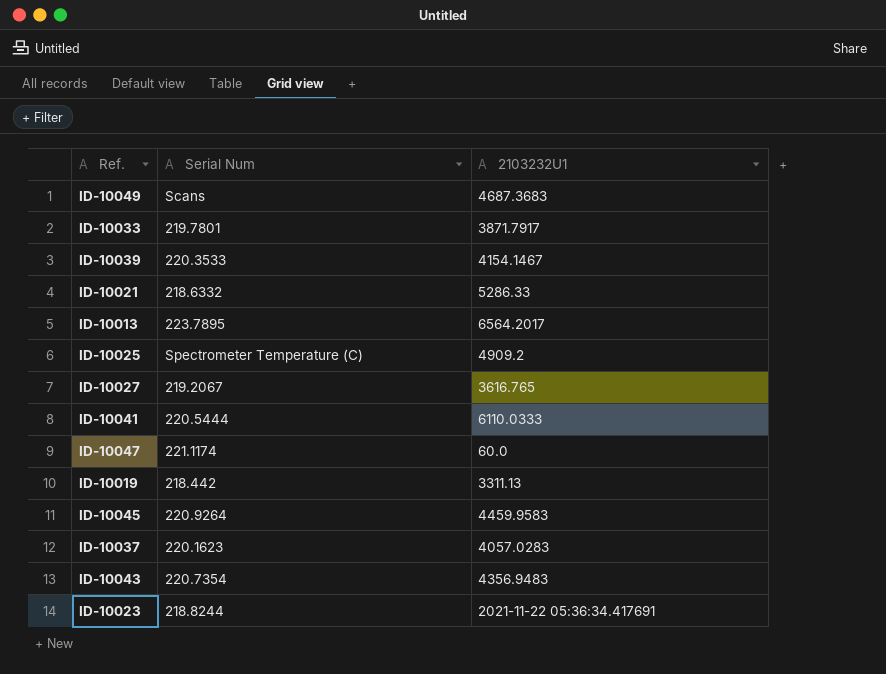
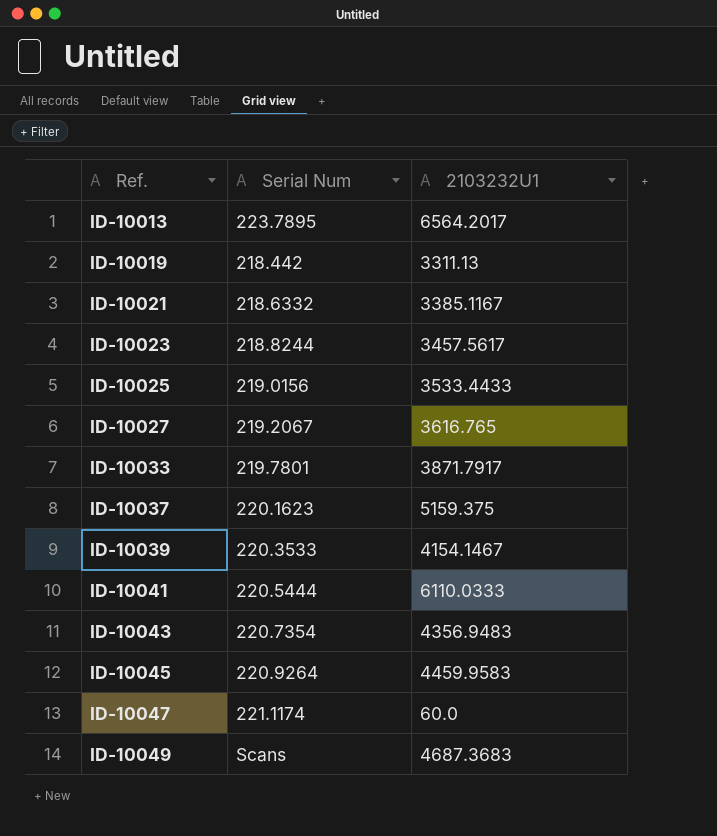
row order: none -> Ref. ascending
ID-10021 | 2103232U1: 5286.33 -> 3385.1167
ID-10023 | 2103232U1: 2021-11-22 05:36:34.417691 -> 3457.5617
ID-10025 | Serial Num: Spectrometer Temperature (C) -> 219.0156
ID-10025 | 2103232U1: 4909.2 -> 3533.4433
ID-10037 | 2103232U1: 4057.0283 -> 5159.375

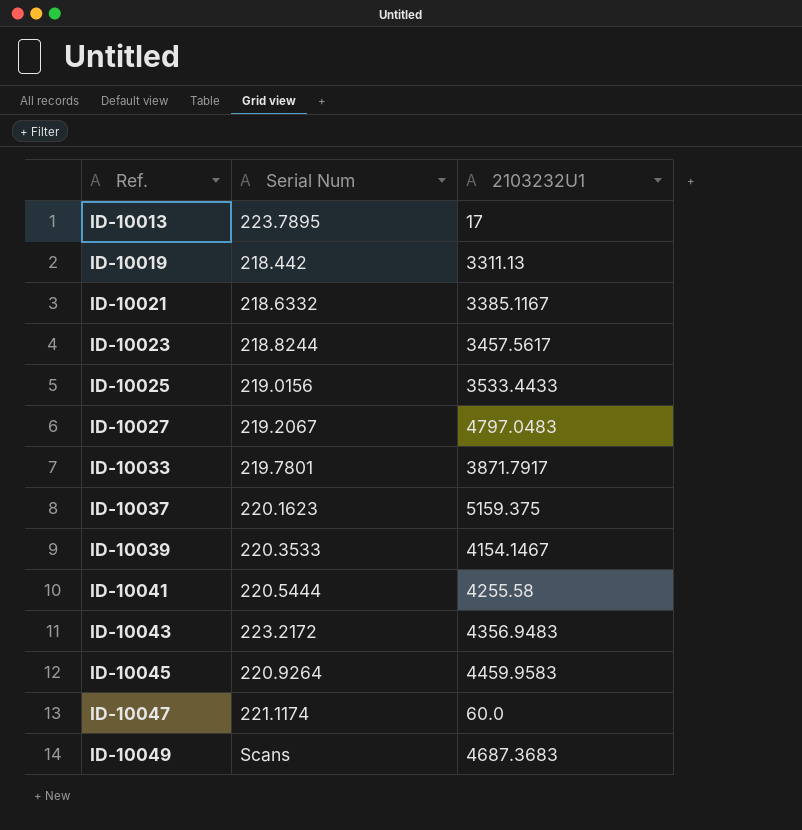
ID-10013 | 2103232U1: 6564.2017 -> 17
ID-10027 | 2103232U1: 3616.765 -> 4797.0483
ID-10041 | 2103232U1: 6110.0333 -> 4255.58
ID-10043 | Serial Num: 220.7354 -> 223.2172

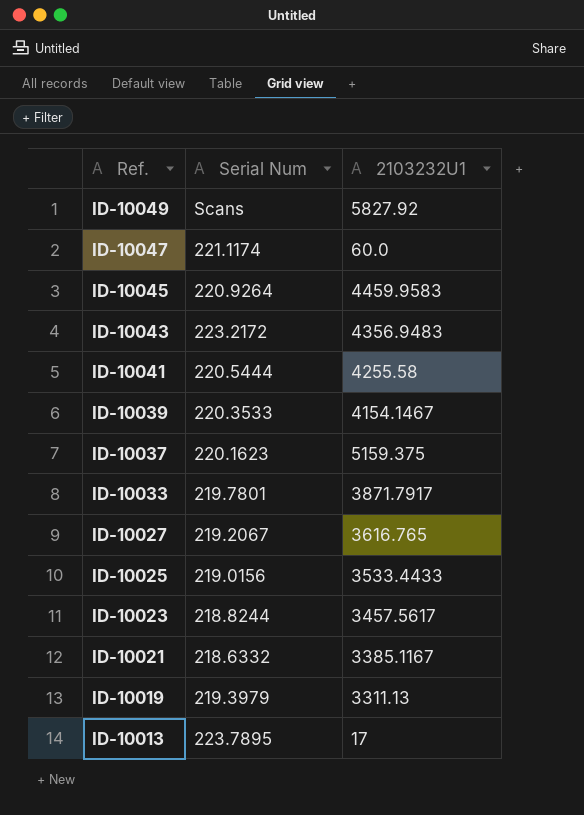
row order: Ref. ascending -> Ref. descending
ID-10049 | 2103232U1: 4687.3683 -> 5827.92
ID-10027 | 2103232U1: 4797.0483 -> 3616.765
ID-10019 | Serial Num: 218.442 -> 219.3979

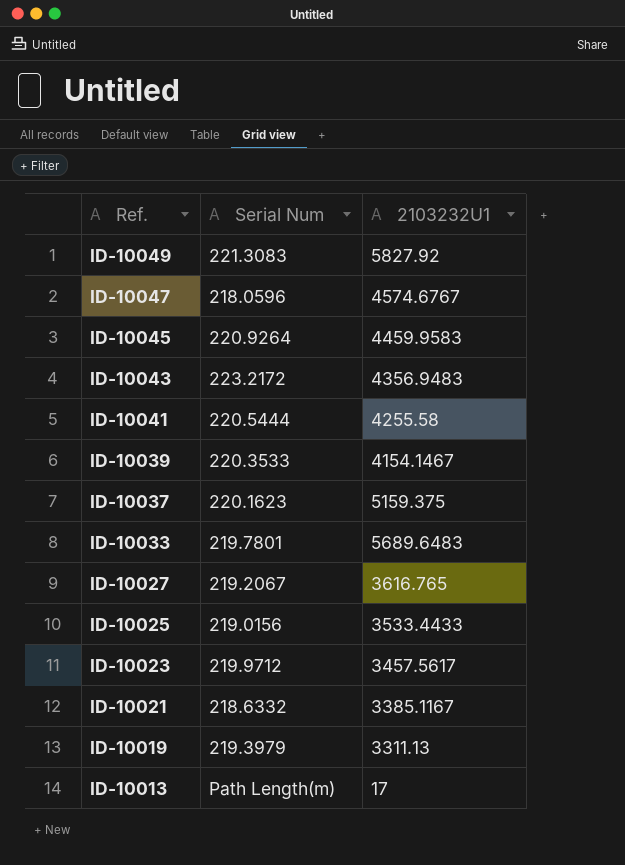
ID-10049 | Serial Num: Scans -> 221.3083
ID-10047 | Serial Num: 221.1174 -> 218.0596
ID-10047 | 2103232U1: 60.0 -> 4574.6767
ID-10033 | 2103232U1: 3871.7917 -> 5689.6483
ID-10023 | Serial Num: 218.8244 -> 219.9712
ID-10013 | Serial Num: 223.7895 -> Path Length(m)

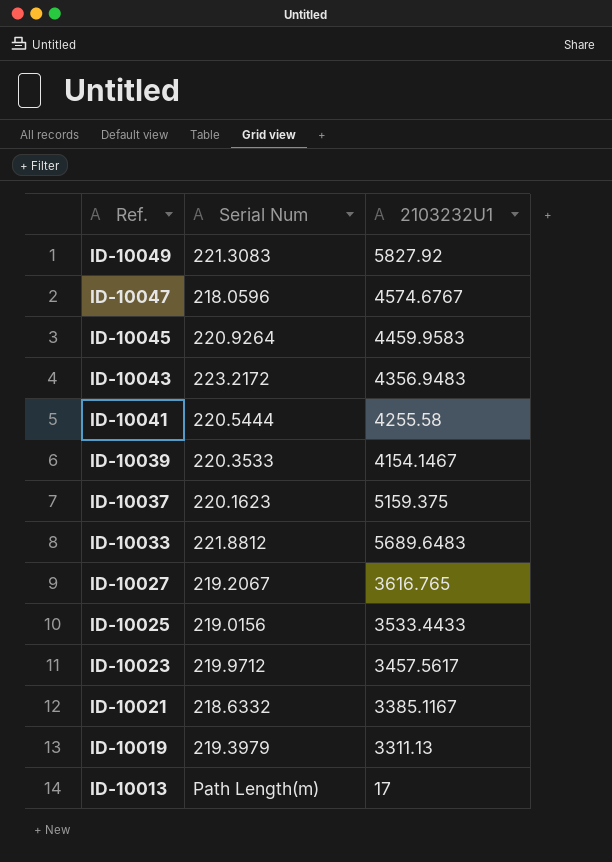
ID-10033 | Serial Num: 219.7801 -> 221.8812

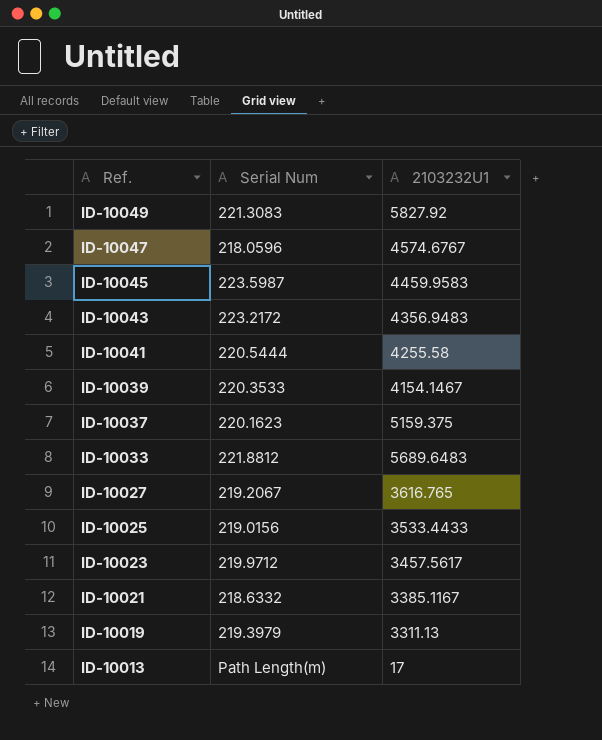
ID-10045 | Serial Num: 220.9264 -> 223.5987

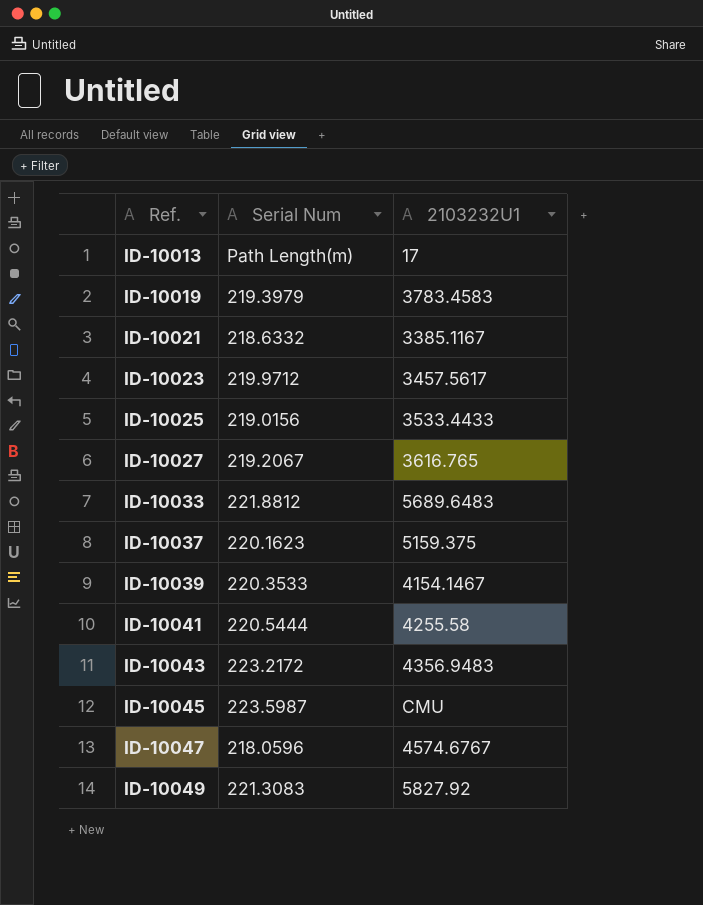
row order: Ref. descending -> Ref. ascending
ID-10019 | 2103232U1: 3311.13 -> 3783.4583
ID-10045 | 2103232U1: 4459.9583 -> CMU

